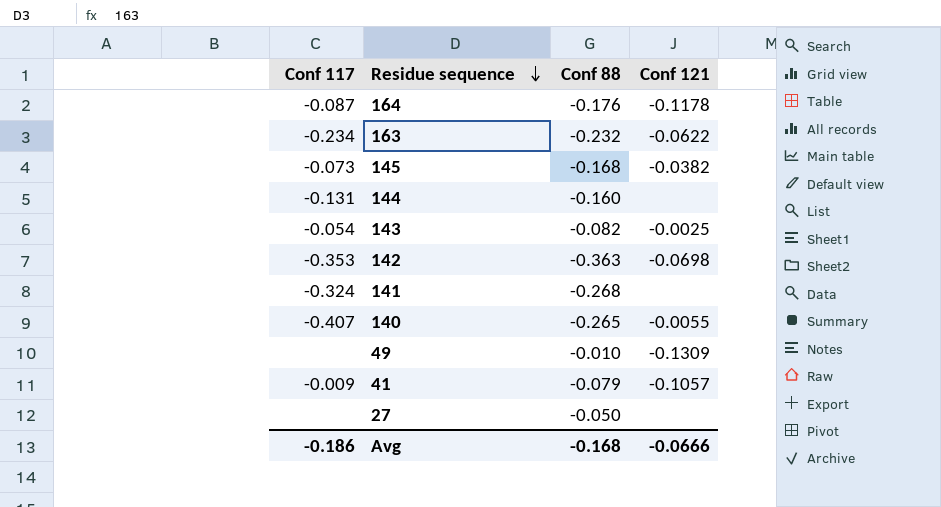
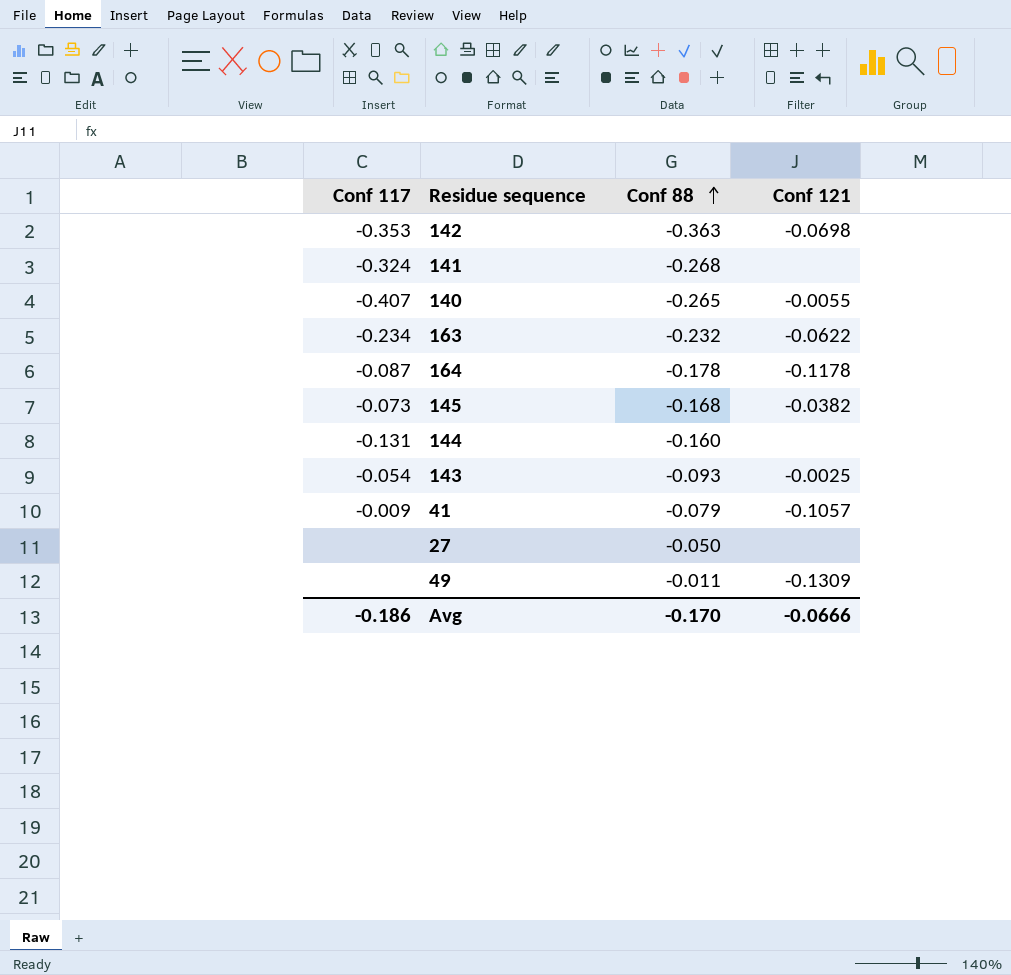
row order: Residue sequence descending -> Conf 88 ascending
164 | Conf 88: -0.176 -> -0.178
143 | Conf 88: -0.082 -> -0.093
49 | Conf 88: -0.010 -> -0.011
Avg | Conf 88: -0.168 -> -0.170

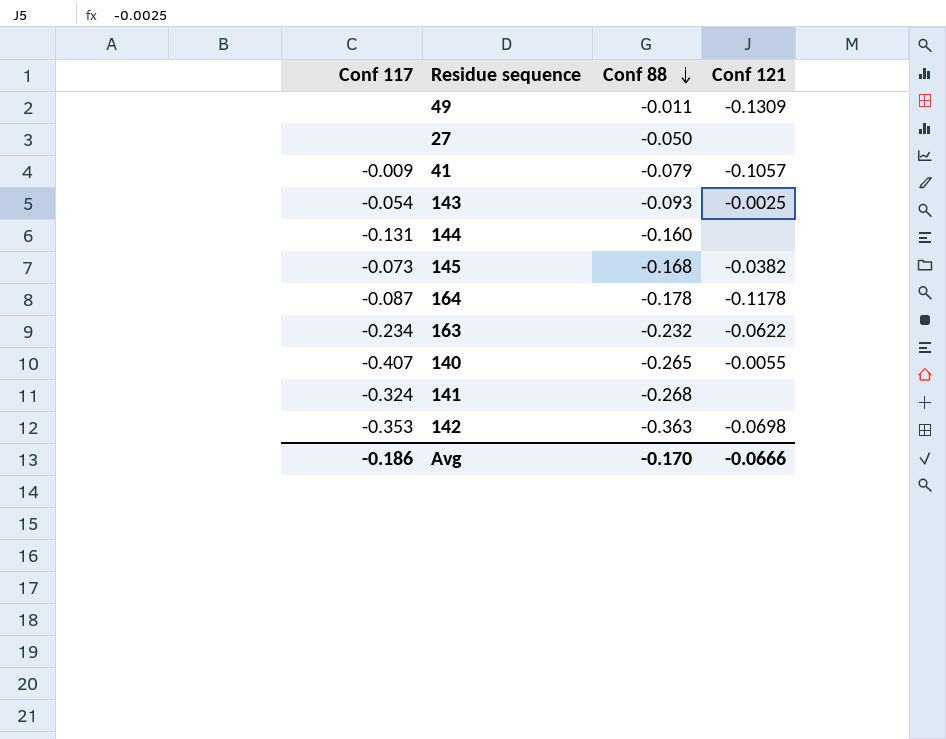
row order: Conf 88 ascending -> Conf 88 descending

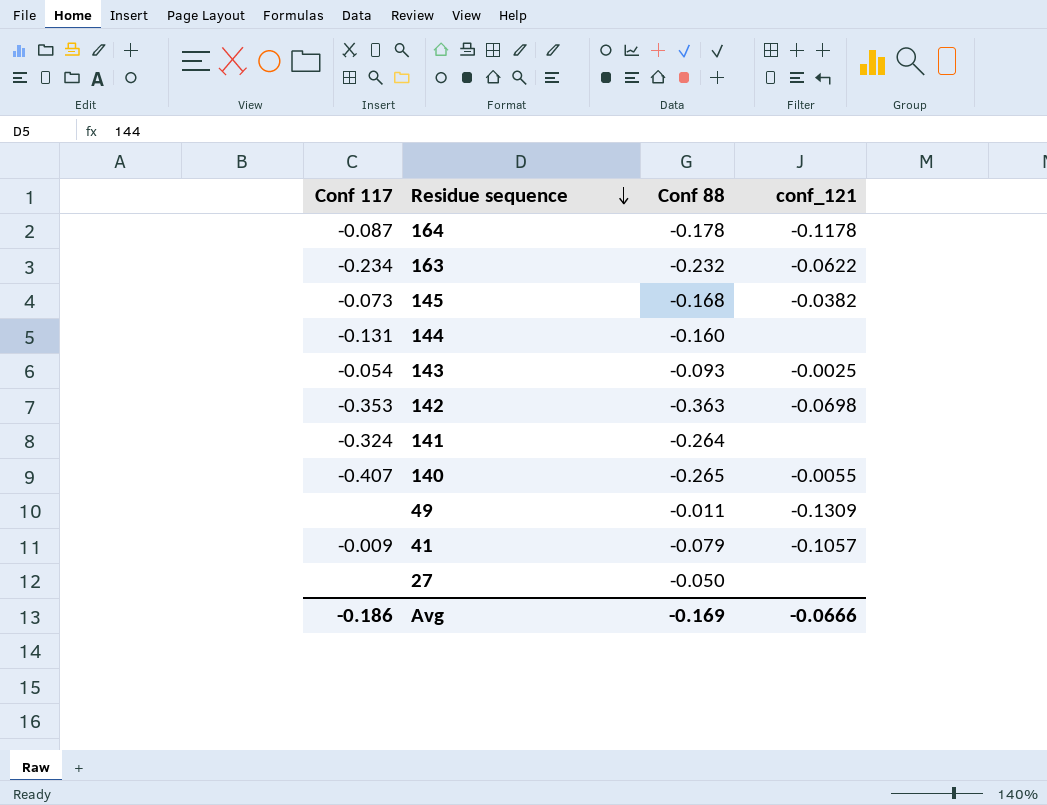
row order: Conf 88 descending -> Residue sequence descending
column name: Conf 121 -> conf_121
141 | Conf 88: -0.268 -> -0.264
Avg | Conf 88: -0.170 -> -0.169

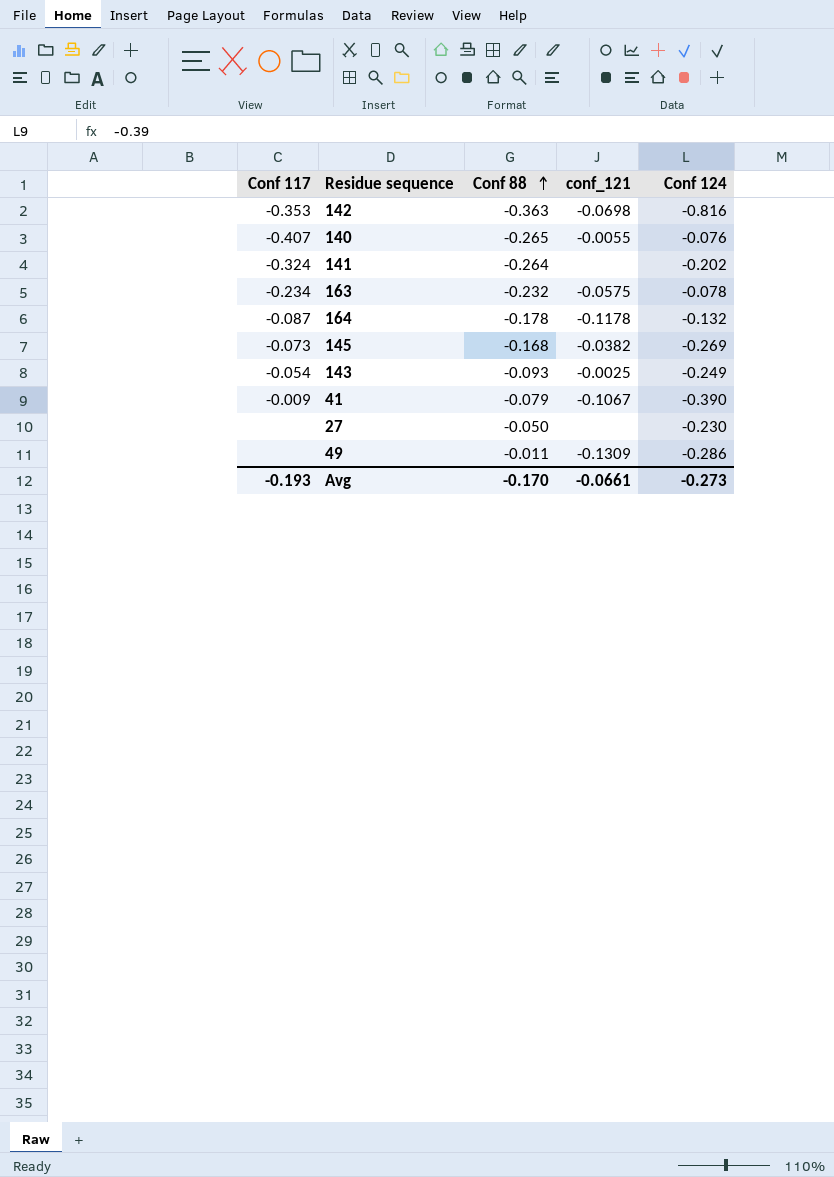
row order: Residue sequence descending -> Conf 88 ascending
column Conf 124 | position: none -> 5
row 144: -0.131 | -0.160 | none -> none
163 | conf_121: -0.0622 -> -0.0575
41 | conf_121: -0.1057 -> -0.1067
Avg | Conf 117: -0.186 -> -0.193
Avg | Conf 88: -0.169 -> -0.170
Avg | conf_121: -0.0666 -> -0.0661

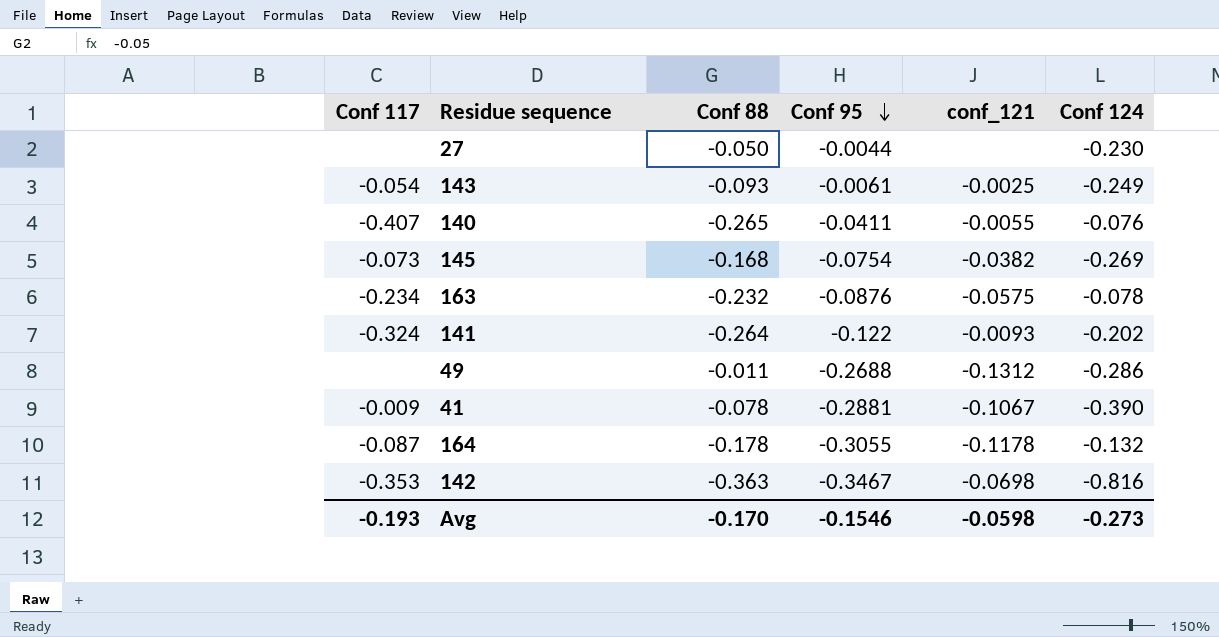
row order: Conf 88 ascending -> Conf 95 descending
column Conf 95 | position: none -> 4
141 | conf_121: none -> -0.0093
49 | conf_121: -0.1309 -> -0.1312
41 | Conf 88: -0.079 -> -0.078
Avg | conf_121: -0.0661 -> -0.0598

